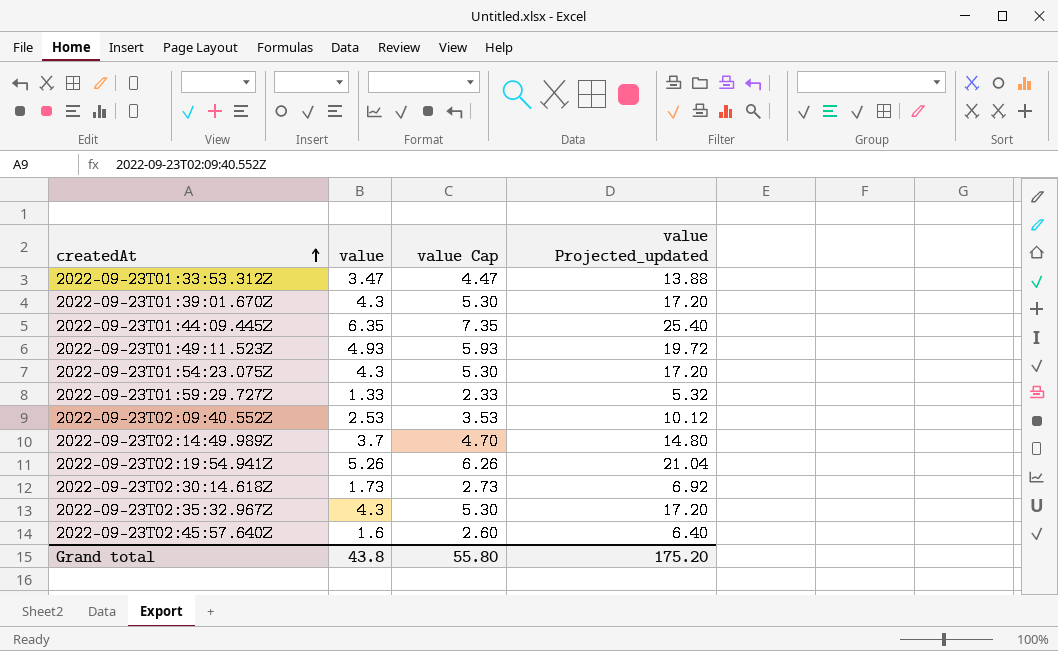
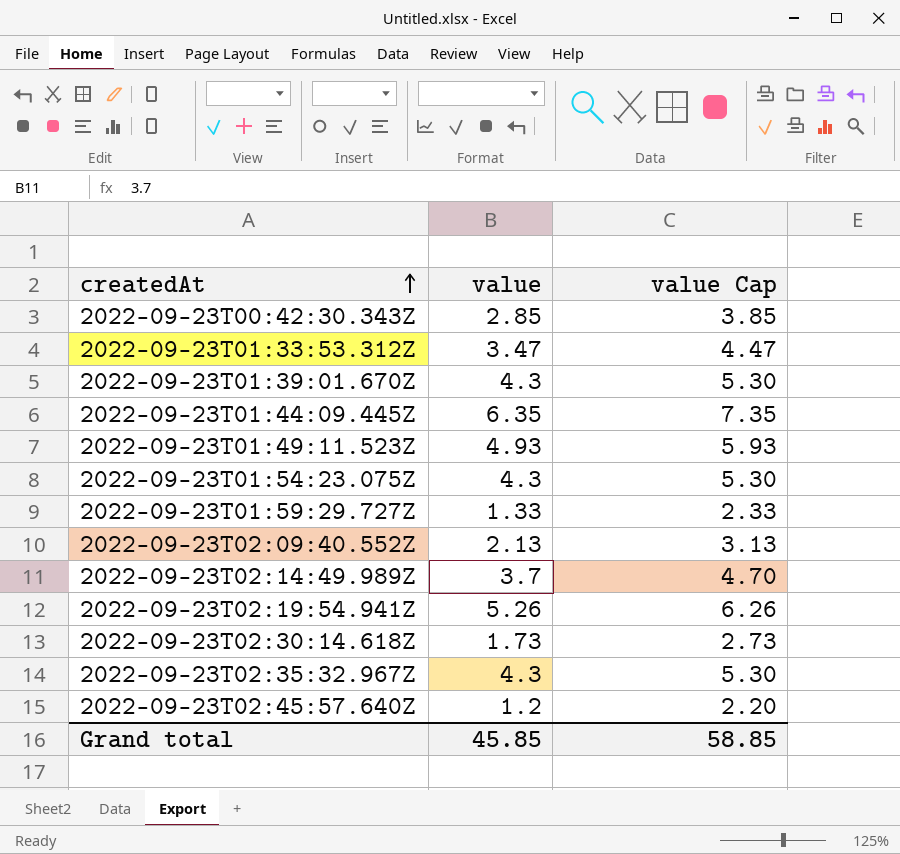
column value Projected_updated | formula: [value] * 4 -> none
row 2022-09-23T00:42:30.343Z: none -> 2.85 | 3.85
2022-09-23T02:09:40.552Z | value: 2.53 -> 2.13
2022-09-23T02:09:40.552Z | value Cap: 3.53 -> 3.13
2022-09-23T02:45:57.640Z | value: 1.6 -> 1.2
2022-09-23T02:45:57.640Z | value Cap: 2.60 -> 2.20
Grand total | value: 43.8 -> 45.85
Grand total | value Cap: 55.80 -> 58.85

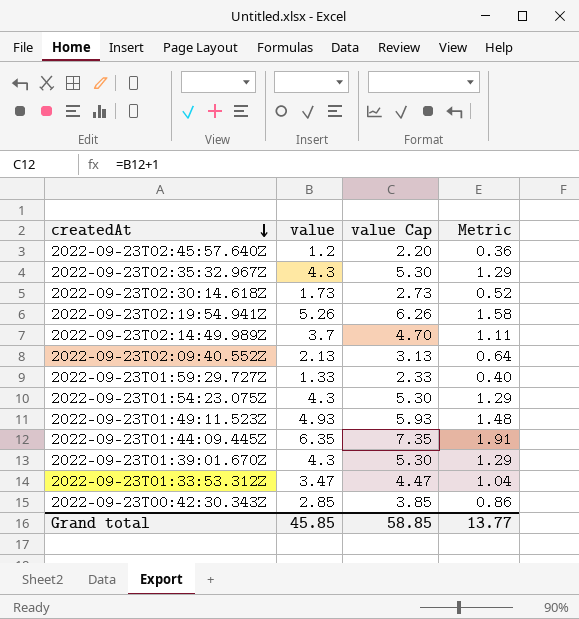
row order: createdAt ascending -> createdAt descending
column Metric | formula: none -> [value] * 0.3

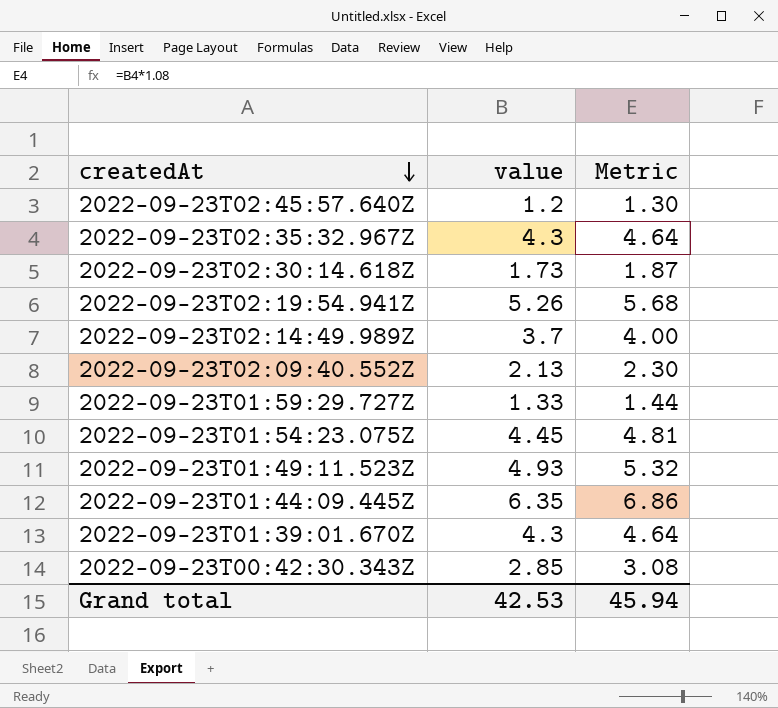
column value Cap | formula: [value] + 1 -> none
column Metric | formula: [value] * 0.3 -> [value] * 1.08
row 2022-09-23T01:33:53.312Z: 3.47 | 4.47 | 1.04 -> none
2022-09-23T01:54:23.075Z | value: 4.3 -> 4.45
Grand total | value: 45.85 -> 42.53
Grand total | Metric: 13.77 -> 45.94

